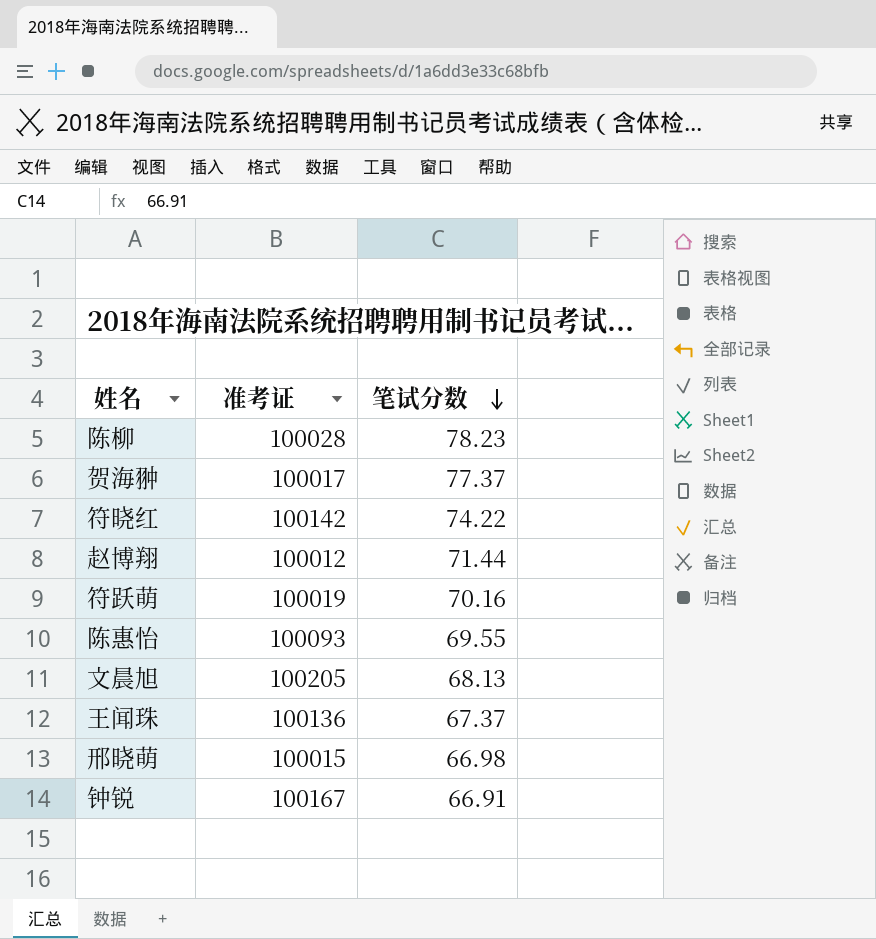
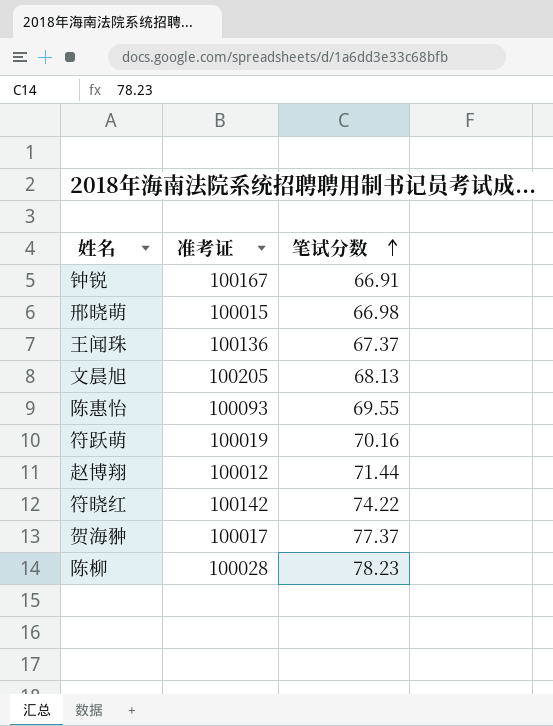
row order: 笔试分数 descending -> 笔试分数 ascending

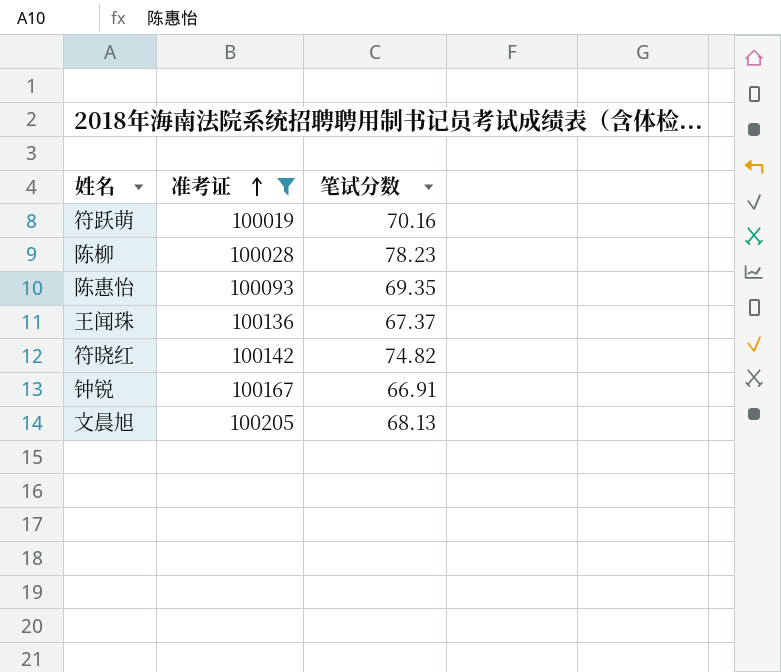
filter: none -> 准考证 >= 100019
row order: 笔试分数 ascending -> 准考证 ascending
陈惠怡 | 笔试分数: 69.55 -> 69.35
符晓红 | 笔试分数: 74.22 -> 74.82

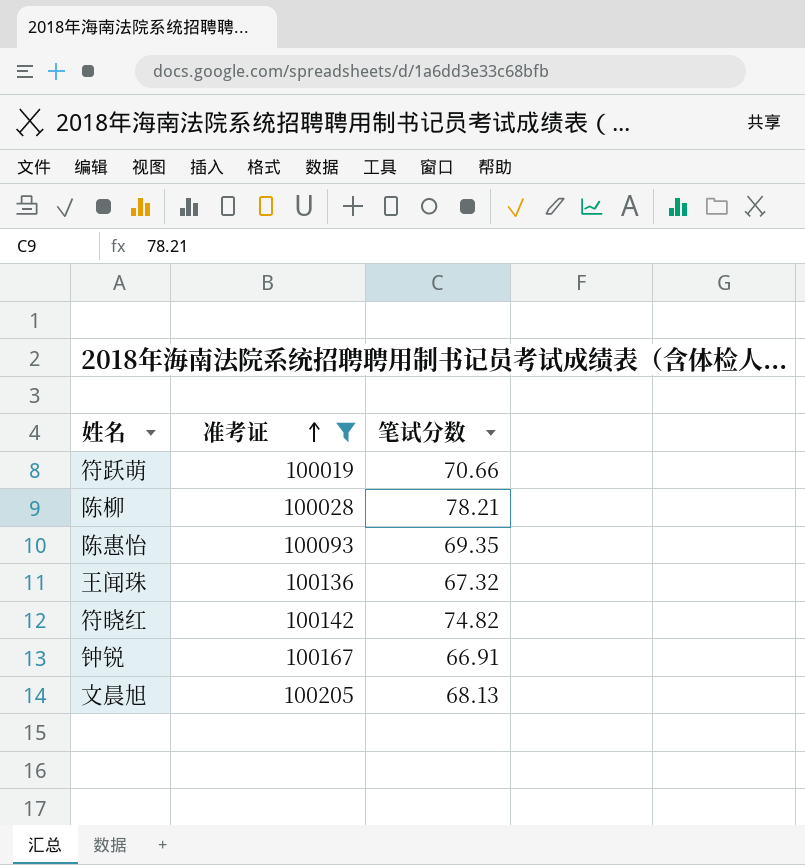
符跃萌 | 笔试分数: 70.16 -> 70.66
陈柳 | 笔试分数: 78.23 -> 78.21
王闻珠 | 笔试分数: 67.37 -> 67.32

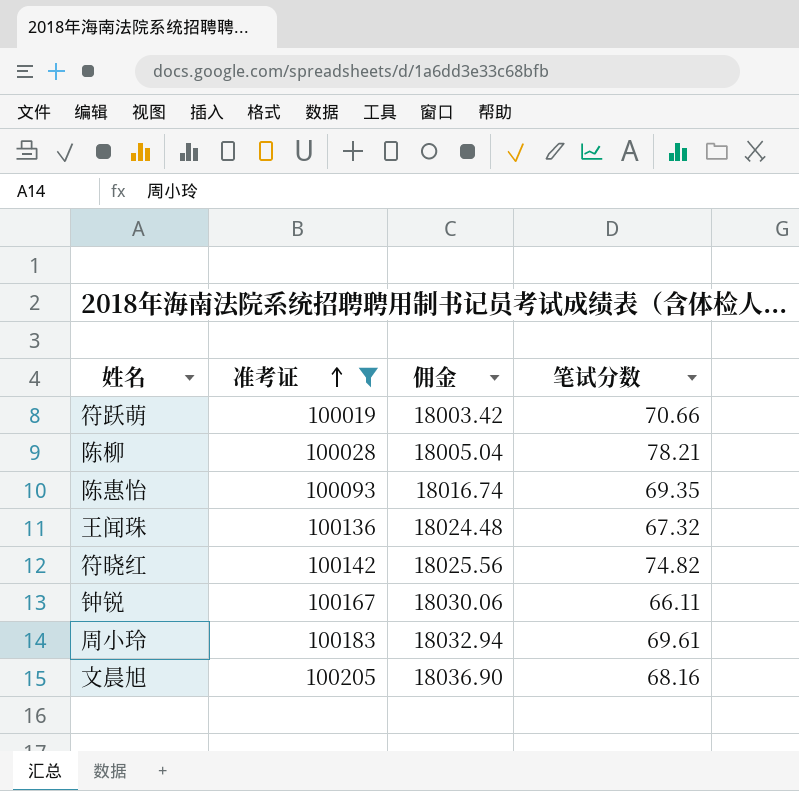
column 佣金 | formula: none -> [准考证] * 0.18
钟锐 | 笔试分数: 66.91 -> 66.11
row 周小玲: none -> 100183 | 18032.94 | 69.61
文晨旭 | 笔试分数: 68.13 -> 68.16

